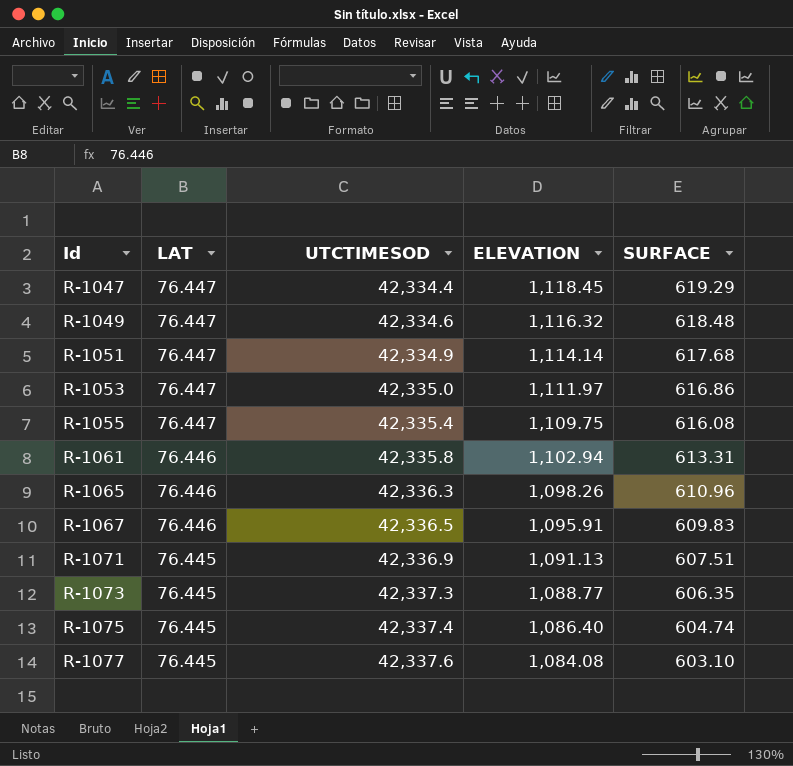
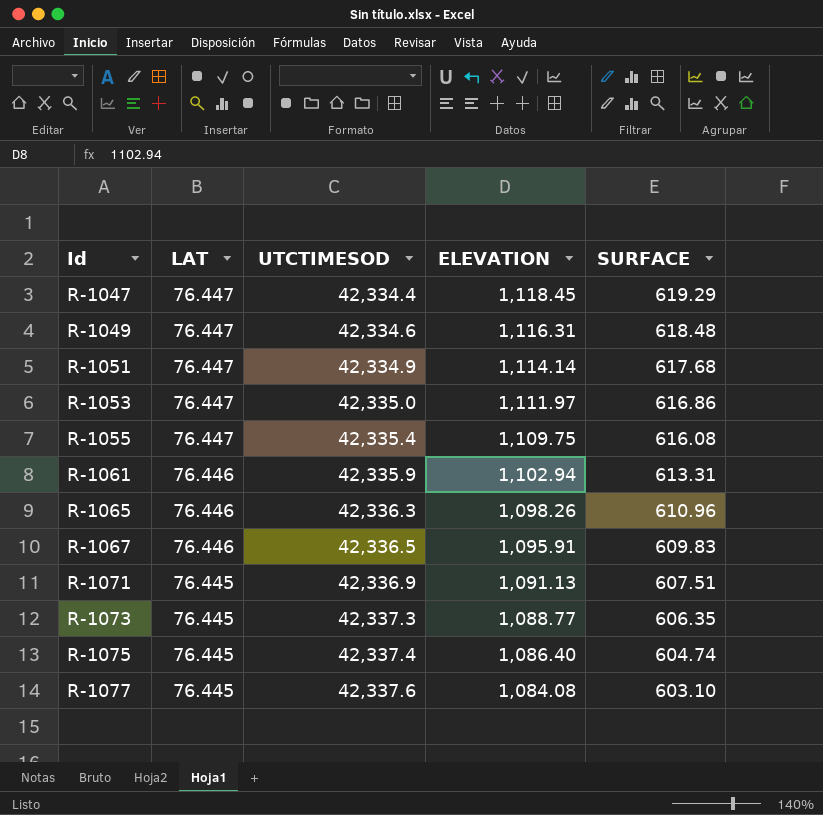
R-1049 | ELEVATION: 1,116.32 -> 1,116.31
R-1061 | UTCTIMESOD: 42,335.8 -> 42,335.9

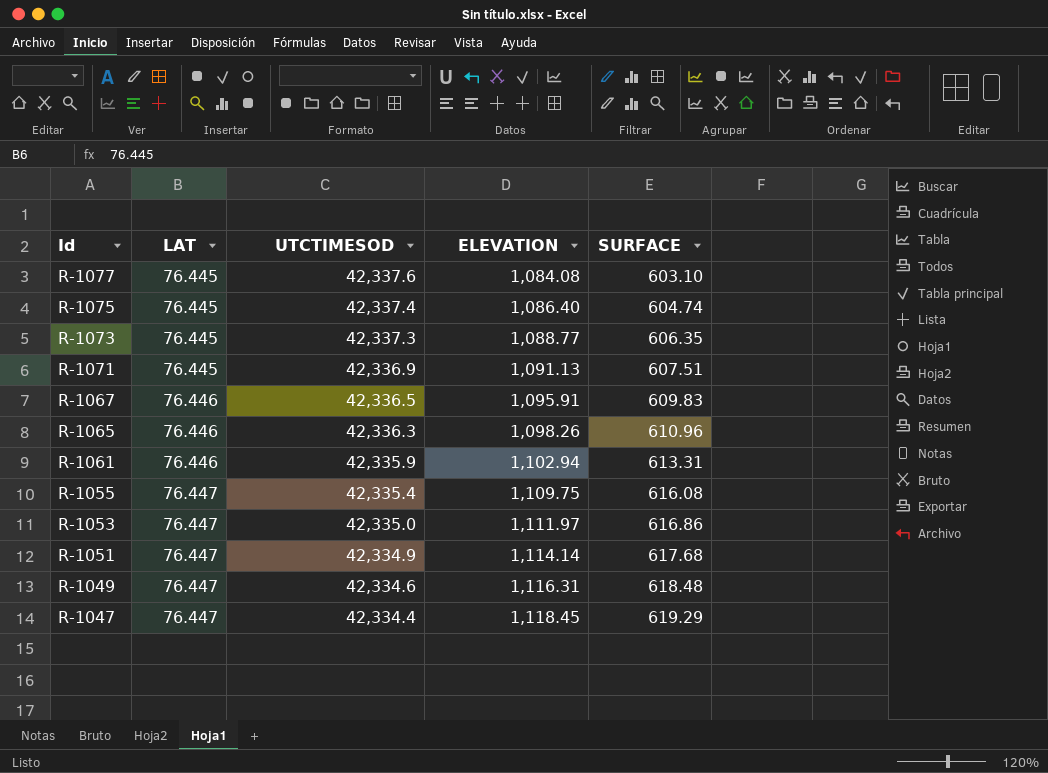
row order: Id ascending -> Id descending

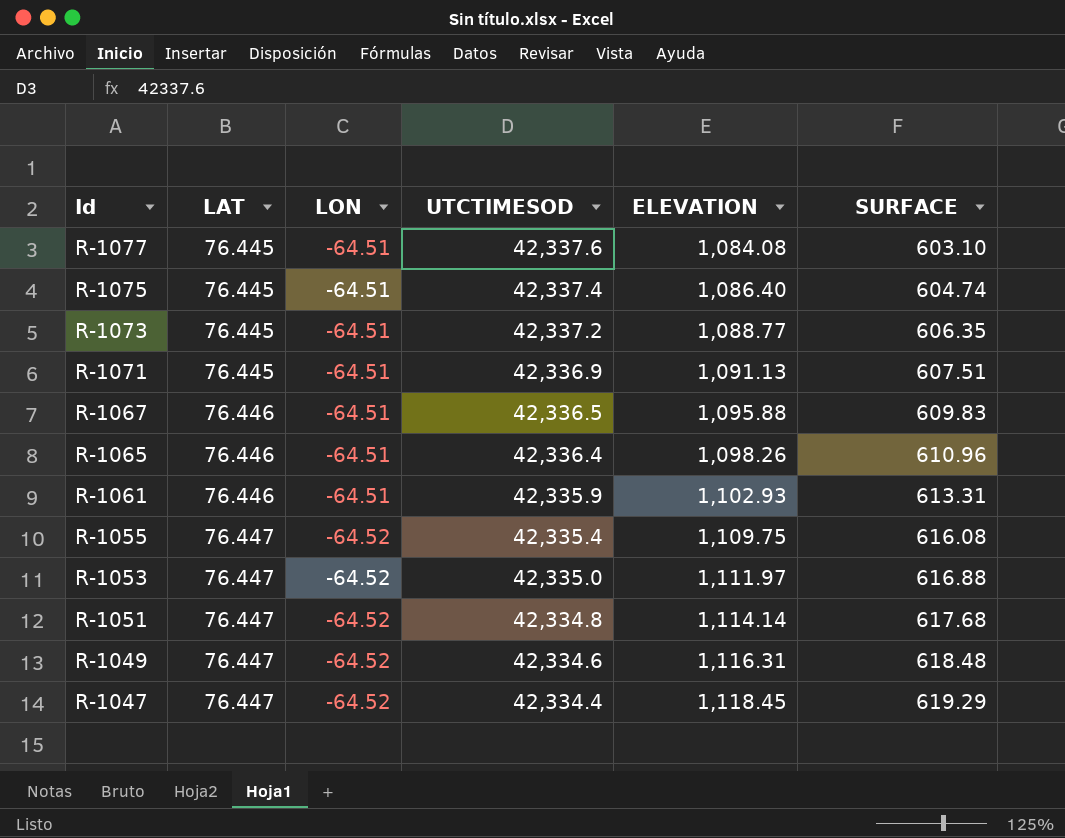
column LON | position: none -> 3
R-1073 | UTCTIMESOD: 42,337.3 -> 42,337.2
R-1067 | ELEVATION: 1,095.91 -> 1,095.88
R-1065 | UTCTIMESOD: 42,336.3 -> 42,336.4
R-1061 | ELEVATION: 1,102.94 -> 1,102.93
R-1053 | SURFACE: 616.86 -> 616.88
R-1051 | UTCTIMESOD: 42,334.9 -> 42,334.8

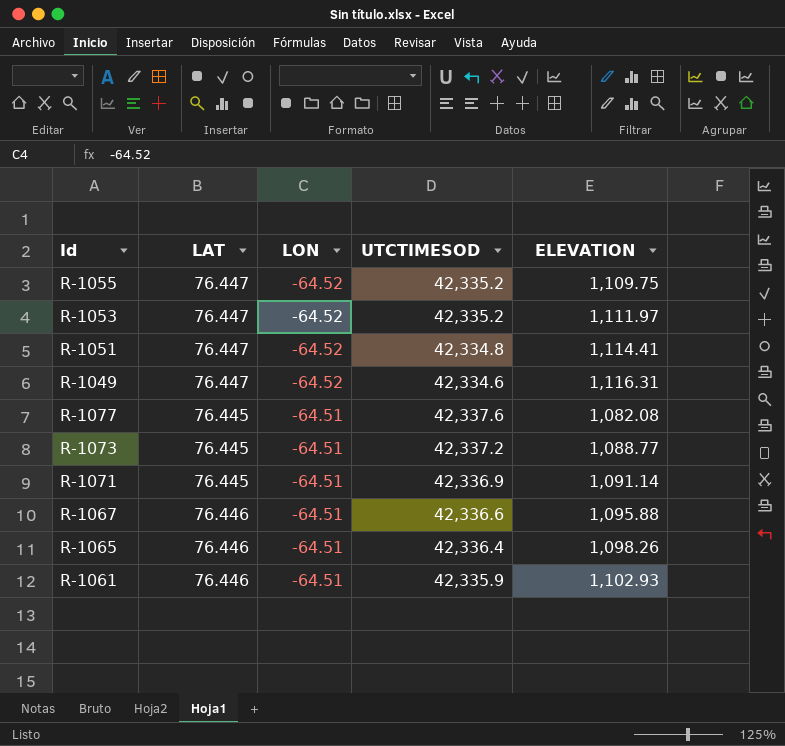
row order: Id descending -> LON ascending
column SURFACE | position: 6 -> none
row R-1075: 76.445 | -64.51 | 42,337.4 | 1,086.40 | 604.74 -> none
row R-1047: 76.447 | -64.52 | 42,334.4 | 1,118.45 | 619.29 -> none
R-1055 | UTCTIMESOD: 42,335.4 -> 42,335.2
R-1053 | UTCTIMESOD: 42,335.0 -> 42,335.2
R-1051 | ELEVATION: 1,114.14 -> 1,114.41
R-1077 | ELEVATION: 1,084.08 -> 1,082.08
R-1071 | ELEVATION: 1,091.13 -> 1,091.14
R-1067 | UTCTIMESOD: 42,336.5 -> 42,336.6

